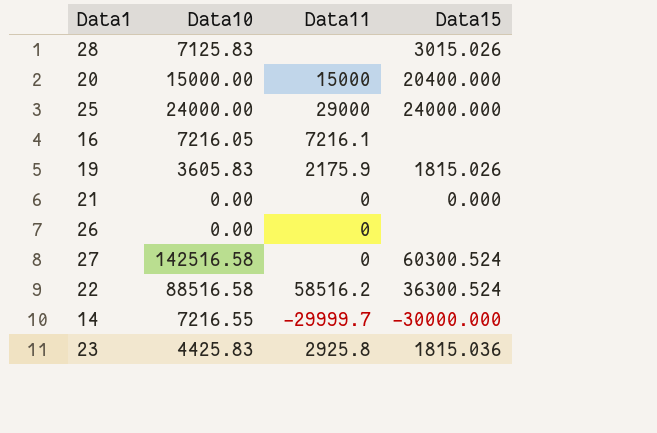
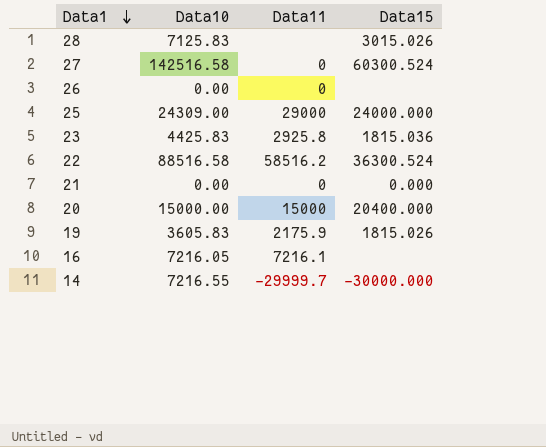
row order: none -> Data1 descending
25 | Data10: 24000.00 -> 24309.00

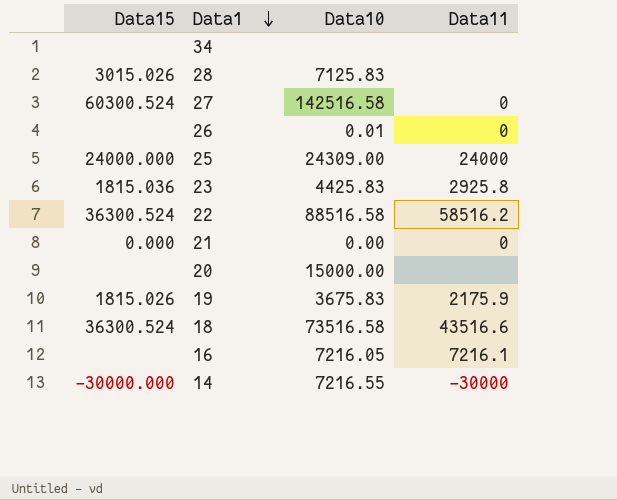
column Data15 | position: 4 -> 1
row 34: none -> none | none | none
26 | Data10: 0.00 -> 0.01
25 | Data11: 29000 -> 24000
20 | Data15: 20400.000 -> none
20 | Data11: 15000 -> none
19 | Data10: 3605.83 -> 3675.83
row 18: none -> 36300.524 | 73516.58 | 43516.6
14 | Data11: -29999.7 -> -30000

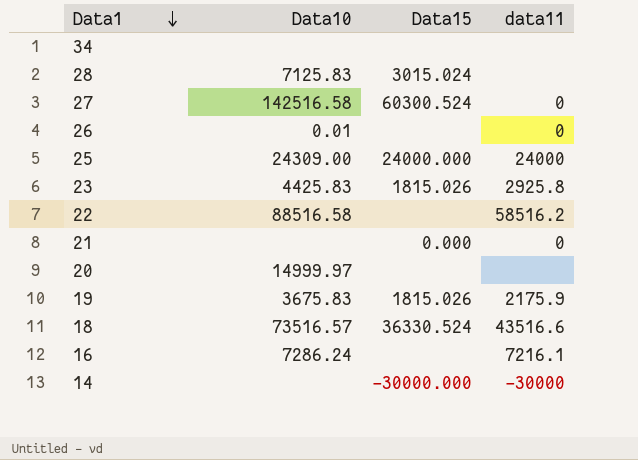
column Data15 | position: 1 -> 3
column name: Data11 -> data11
28 | Data15: 3015.026 -> 3015.024
23 | Data15: 1815.036 -> 1815.026
22 | Data15: 36300.524 -> none
21 | Data10: 0.00 -> none
20 | Data10: 15000.00 -> 14999.97
18 | Data10: 73516.58 -> 73516.57
18 | Data15: 36300.524 -> 36330.524
16 | Data10: 7216.05 -> 7286.24
14 | Data10: 7216.55 -> none

